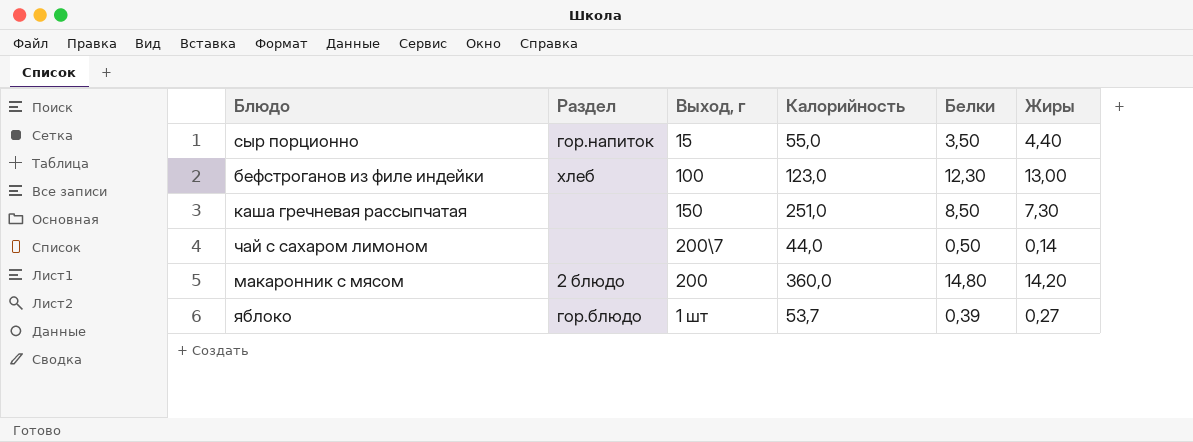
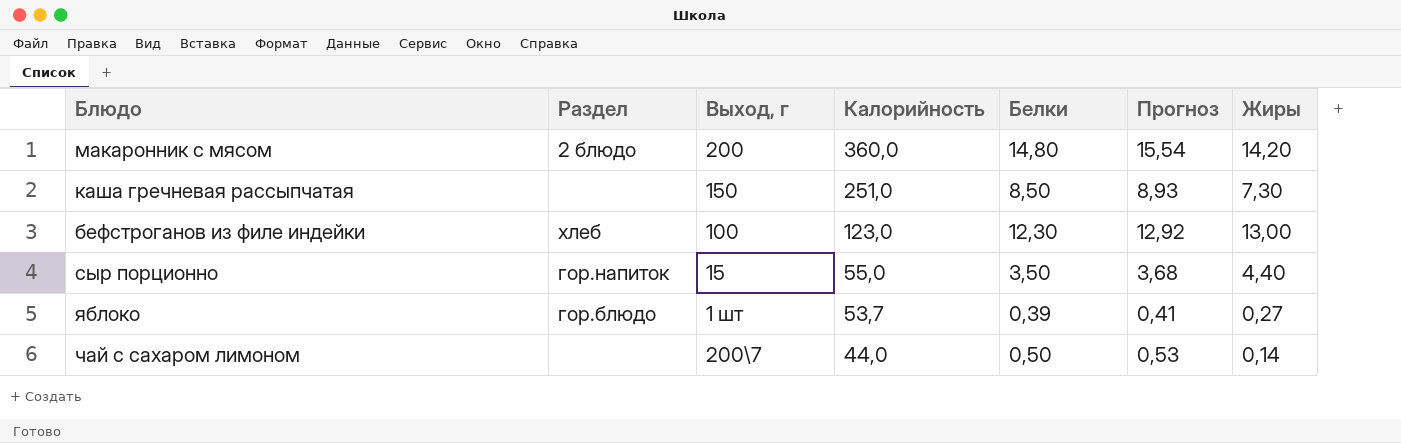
row order: none -> Калорийность descending
column Прогноз | formula: none -> [Белки] * 1,05

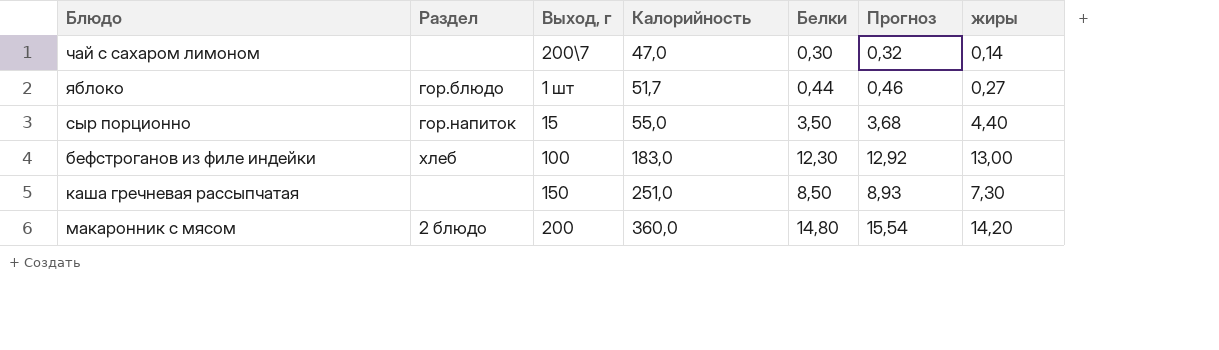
row order: Калорийность descending -> Калорийность ascending
column name: Жиры -> жиры
чай с сахаром лимоном | Калорийность: 44,0 -> 47,0
чай с сахаром лимоном | Белки: 0,50 -> 0,30
чай с сахаром лимоном | Прогноз: 0,53 -> 0,32
яблоко | Калорийность: 53,7 -> 51,7
яблоко | Белки: 0,39 -> 0,44
яблоко | Прогноз: 0,41 -> 0,46
бефстроганов из филе индейки | Калорийность: 123,0 -> 183,0

